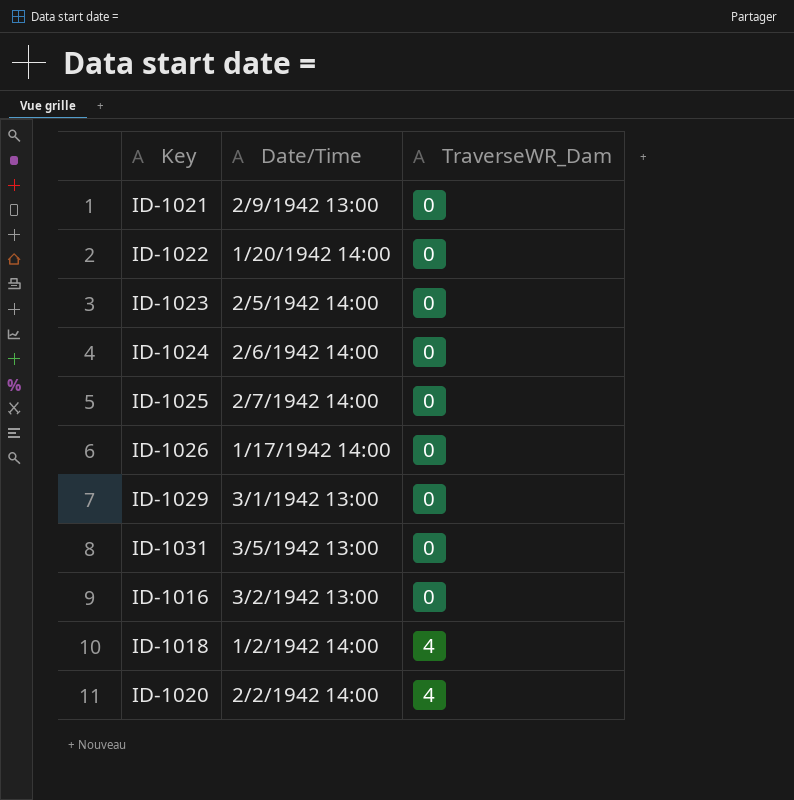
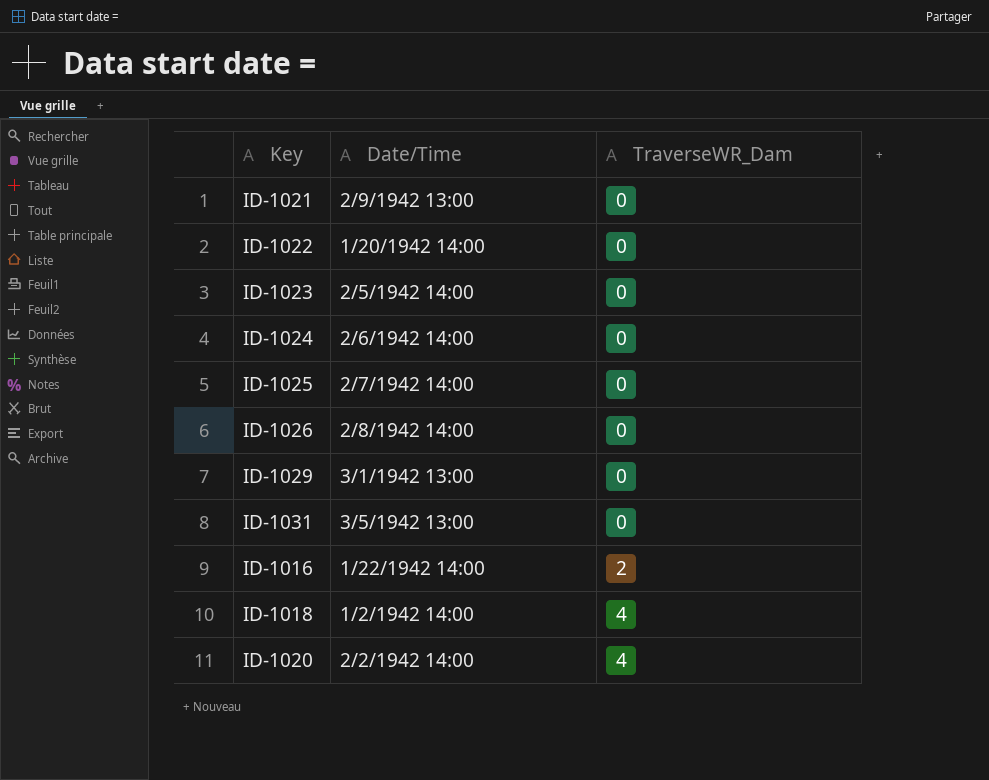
ID-1026 | Date/Time: 1/17/1942 14:00 -> 2/8/1942 14:00
ID-1016 | Date/Time: 3/2/1942 13:00 -> 1/22/1942 14:00
ID-1016 | TraverseWR_Dam: 0 -> 2

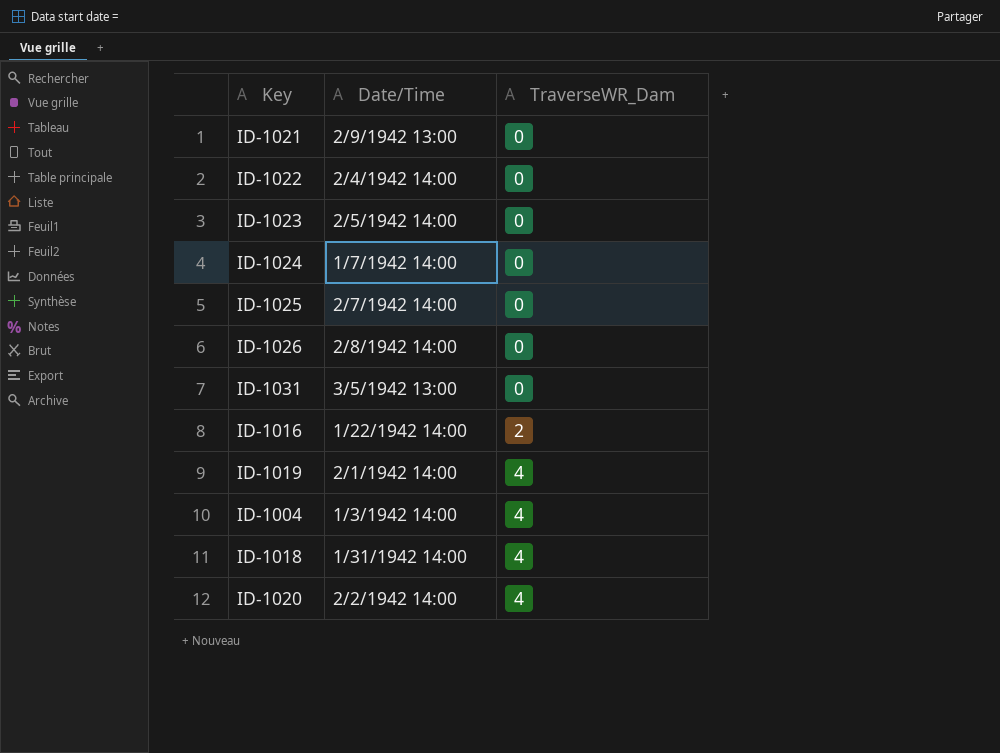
row ID-1029: 3/1/1942 13:00 | 0 -> none
ID-1022 | Date/Time: 1/20/1942 14:00 -> 2/4/1942 14:00
ID-1024 | Date/Time: 2/6/1942 14:00 -> 1/7/1942 14:00
row ID-1019: none -> 2/1/1942 14:00 | 4
row ID-1004: none -> 1/3/1942 14:00 | 4
ID-1018 | Date/Time: 1/2/1942 14:00 -> 1/31/1942 14:00

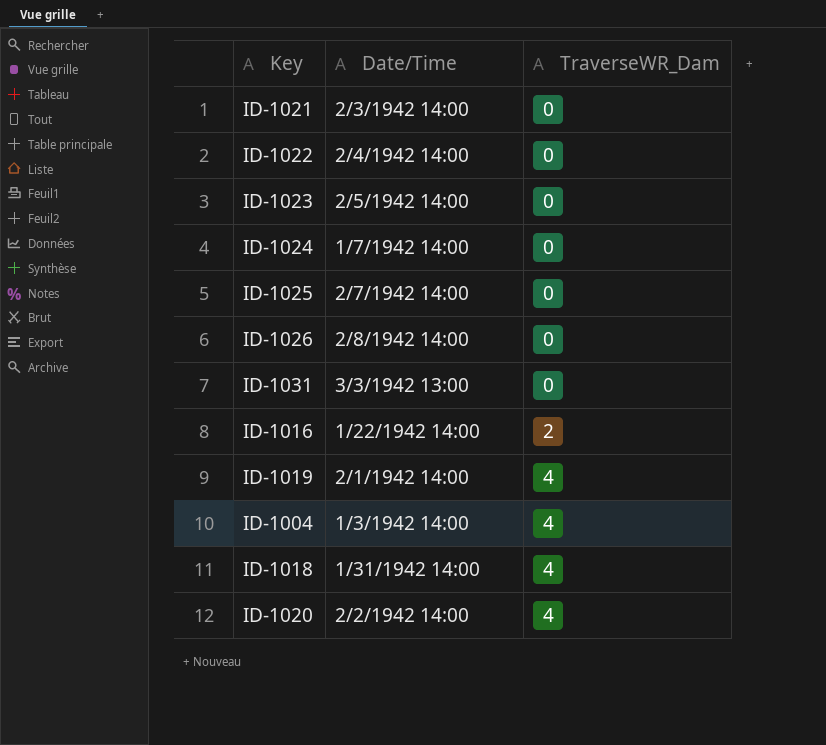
ID-1021 | Date/Time: 2/9/1942 13:00 -> 2/3/1942 14:00
ID-1031 | Date/Time: 3/5/1942 13:00 -> 3/3/1942 13:00

